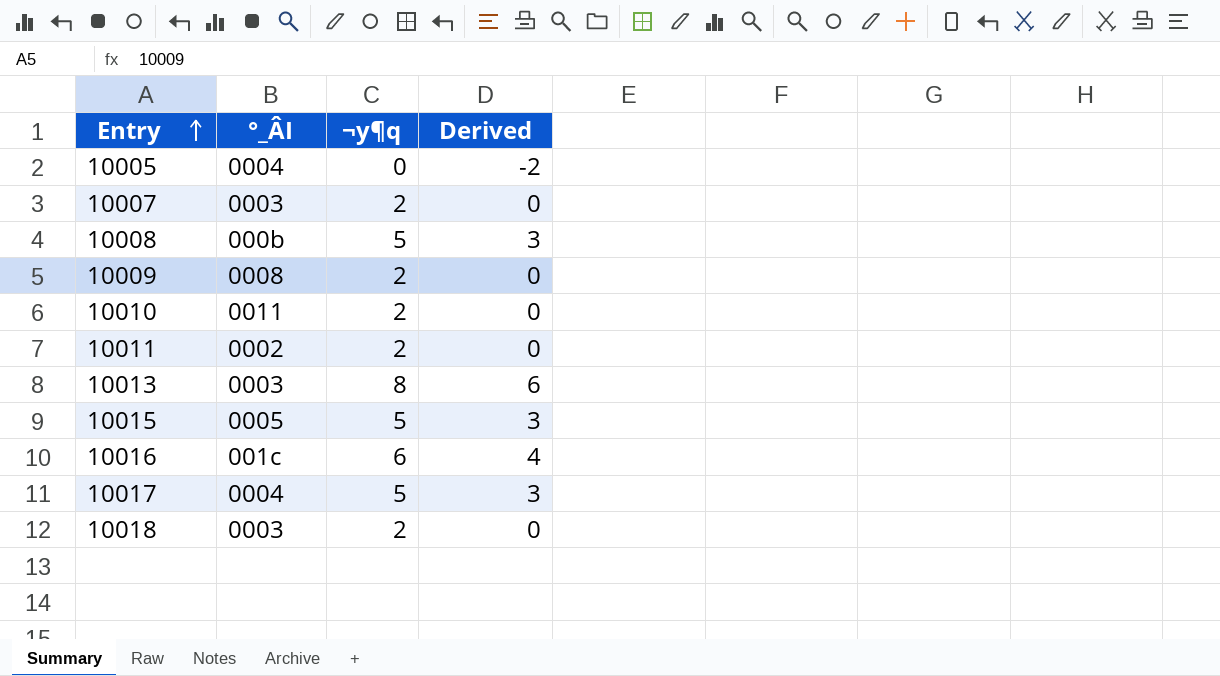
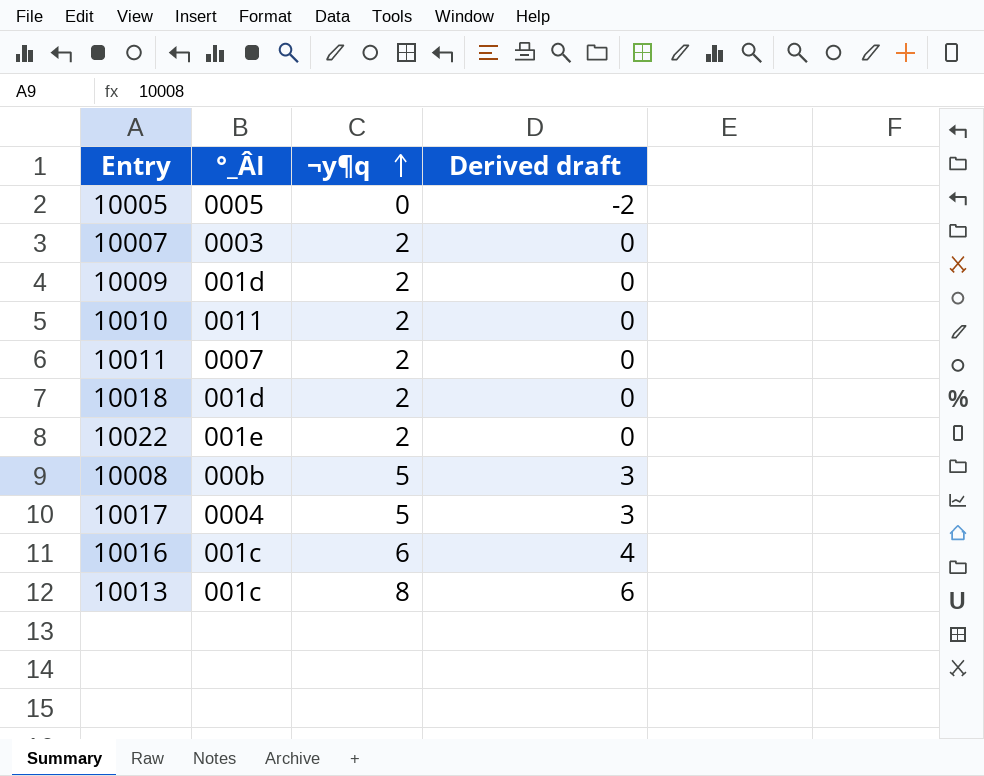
row order: Entry ascending -> ¬y¶q ascending
column name: Derived -> Derived draft
row 10015: 0005 | 5 | 3 -> none
10005 | °_ÂI: 0004 -> 0005
10009 | °_ÂI: 0008 -> 001d
10011 | °_ÂI: 0002 -> 0007
10018 | °_ÂI: 0003 -> 001d
row 10022: none -> 001e | 2 | 0
10013 | °_ÂI: 0003 -> 001c

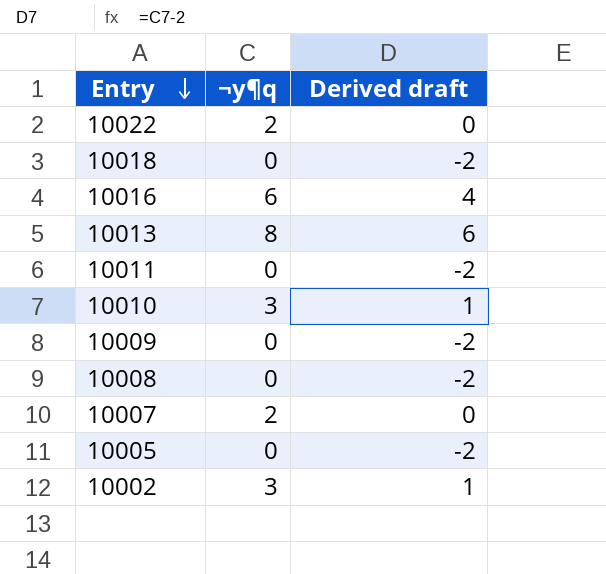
row order: ¬y¶q ascending -> Entry descending
column °_ÂI | position: 2 -> none
row 10017: 0004 | 5 | 3 -> none
10018 | ¬y¶q: 2 -> 0
10018 | Derived draft: 0 -> -2
10011 | ¬y¶q: 2 -> 0
10011 | Derived draft: 0 -> -2
10010 | ¬y¶q: 2 -> 3
10010 | Derived draft: 0 -> 1
10009 | ¬y¶q: 2 -> 0
10009 | Derived draft: 0 -> -2
10008 | ¬y¶q: 5 -> 0
10008 | Derived draft: 3 -> -2
row 10002: none -> 3 | 1

